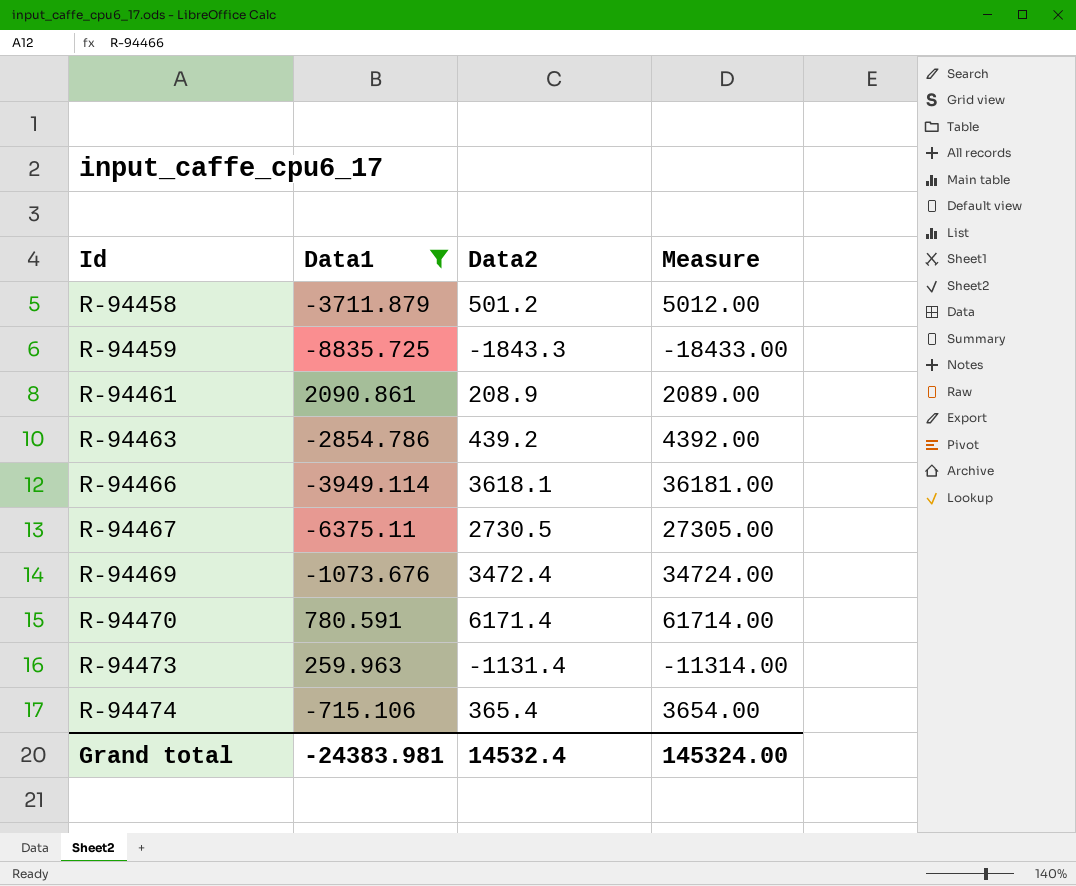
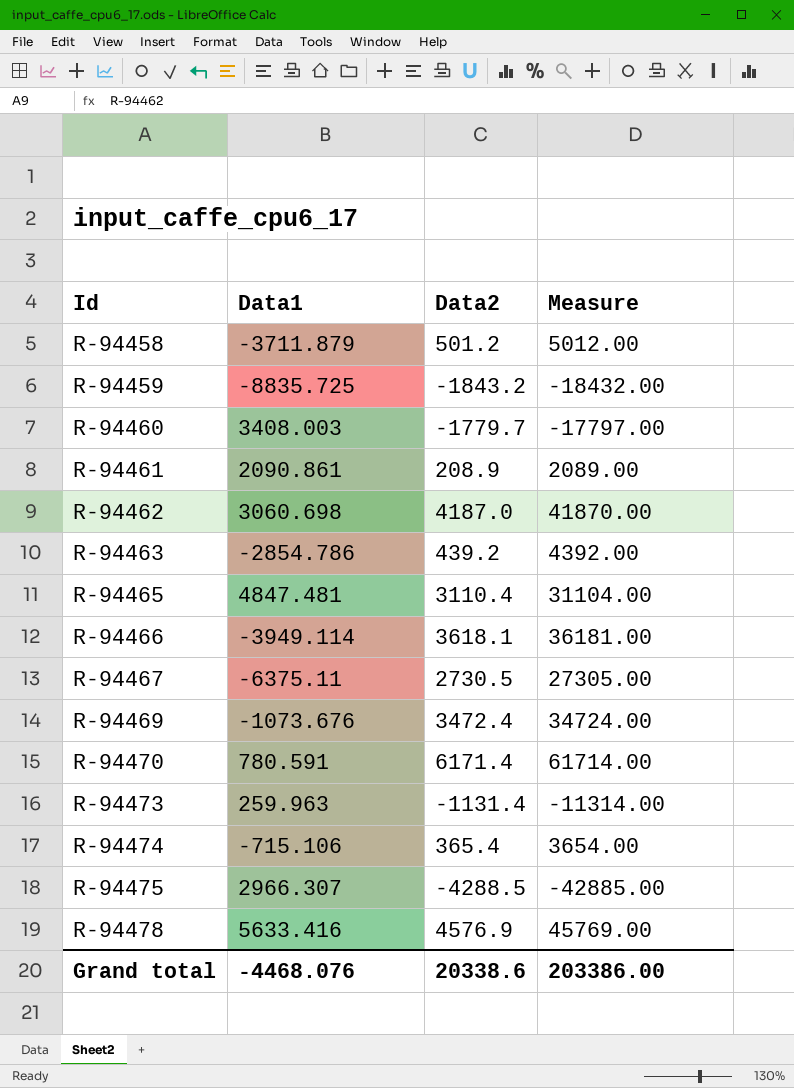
filter: Data1 <= 2090.861 -> none
R-94459 | Data2: -1843.3 -> -1843.2
R-94459 | Measure: -18433.00 -> -18432.00
Grand total | Data1: -24383.981 -> -4468.076
Grand total | Data2: 14532.4 -> 20338.6
Grand total | Measure: 145324.00 -> 203386.00

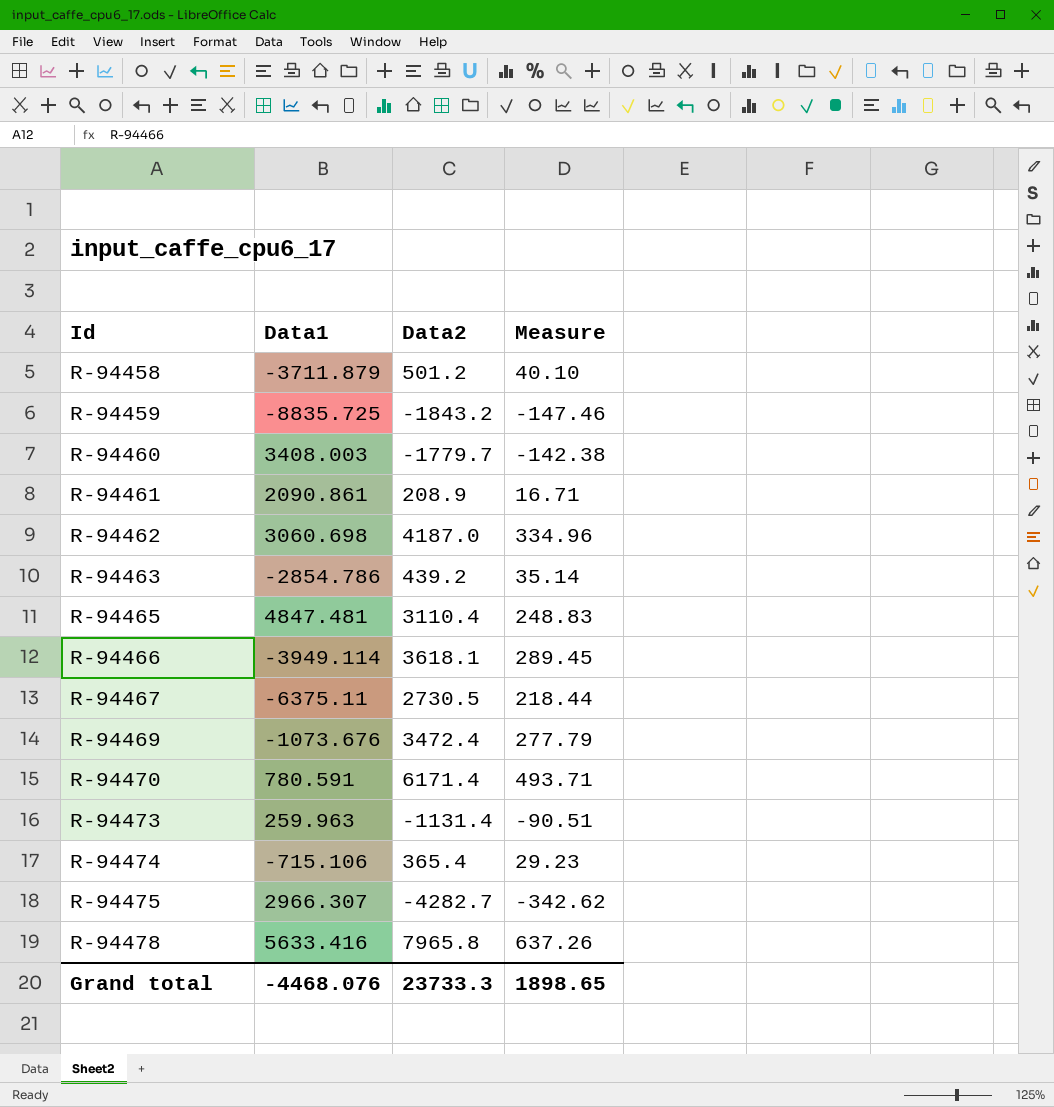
column Measure | formula: [Data2] * 10 -> [Data2] * 0.08
R-94475 | Data2: -4288.5 -> -4282.7
R-94478 | Data2: 4576.9 -> 7965.8
Grand total | Data2: 20338.6 -> 23733.3
Grand total | Measure: 203386.00 -> 1898.65

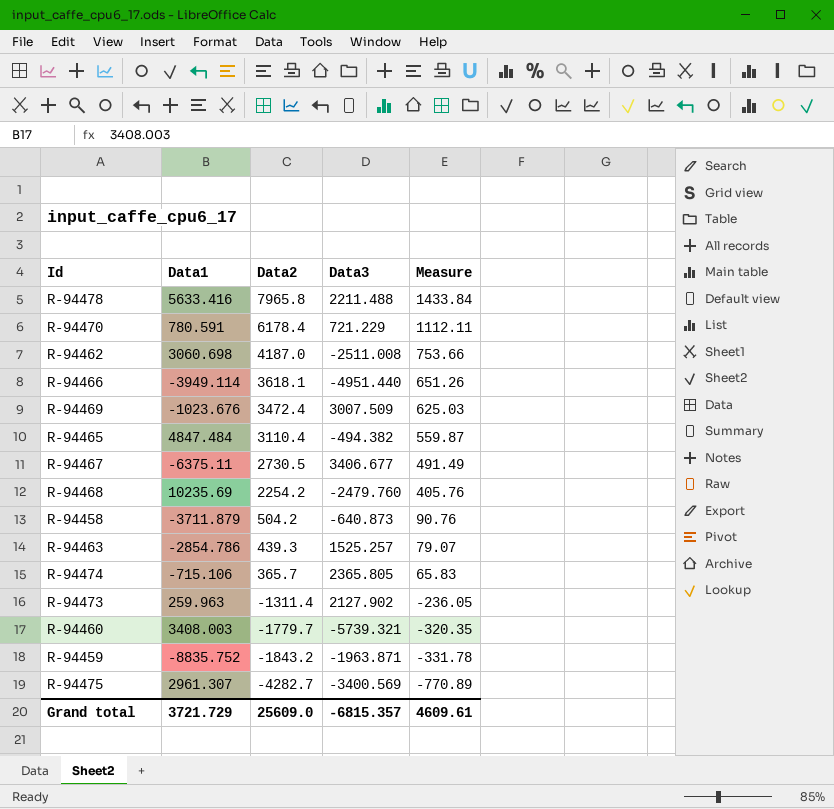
row order: Id ascending -> Data2 descending
column Data3 | position: none -> 4
column Measure | formula: [Data2] * 0.08 -> [Data2] * 0.18
row R-94461: 2090.861 | 208.9 | 16.71 -> none
R-94470 | Data2: 6171.4 -> 6178.4
R-94469 | Data1: -1073.676 -> -1023.676
R-94465 | Data1: 4847.481 -> 4847.484
row R-94468: none -> 10235.69 | 2254.2 | -2479.760 | 405.76
R-94458 | Data2: 501.2 -> 504.2
R-94463 | Data2: 439.2 -> 439.3
R-94474 | Data2: 365.4 -> 365.7
R-94473 | Data2: -1131.4 -> -1311.4
R-94459 | Data1: -8835.725 -> -8835.752
R-94475 | Data1: 2966.307 -> 2961.307
Grand total | Data1: -4468.076 -> 3721.729
Grand total | Data2: 23733.3 -> 25609.0
Grand total | Measure: 1898.65 -> 4609.61

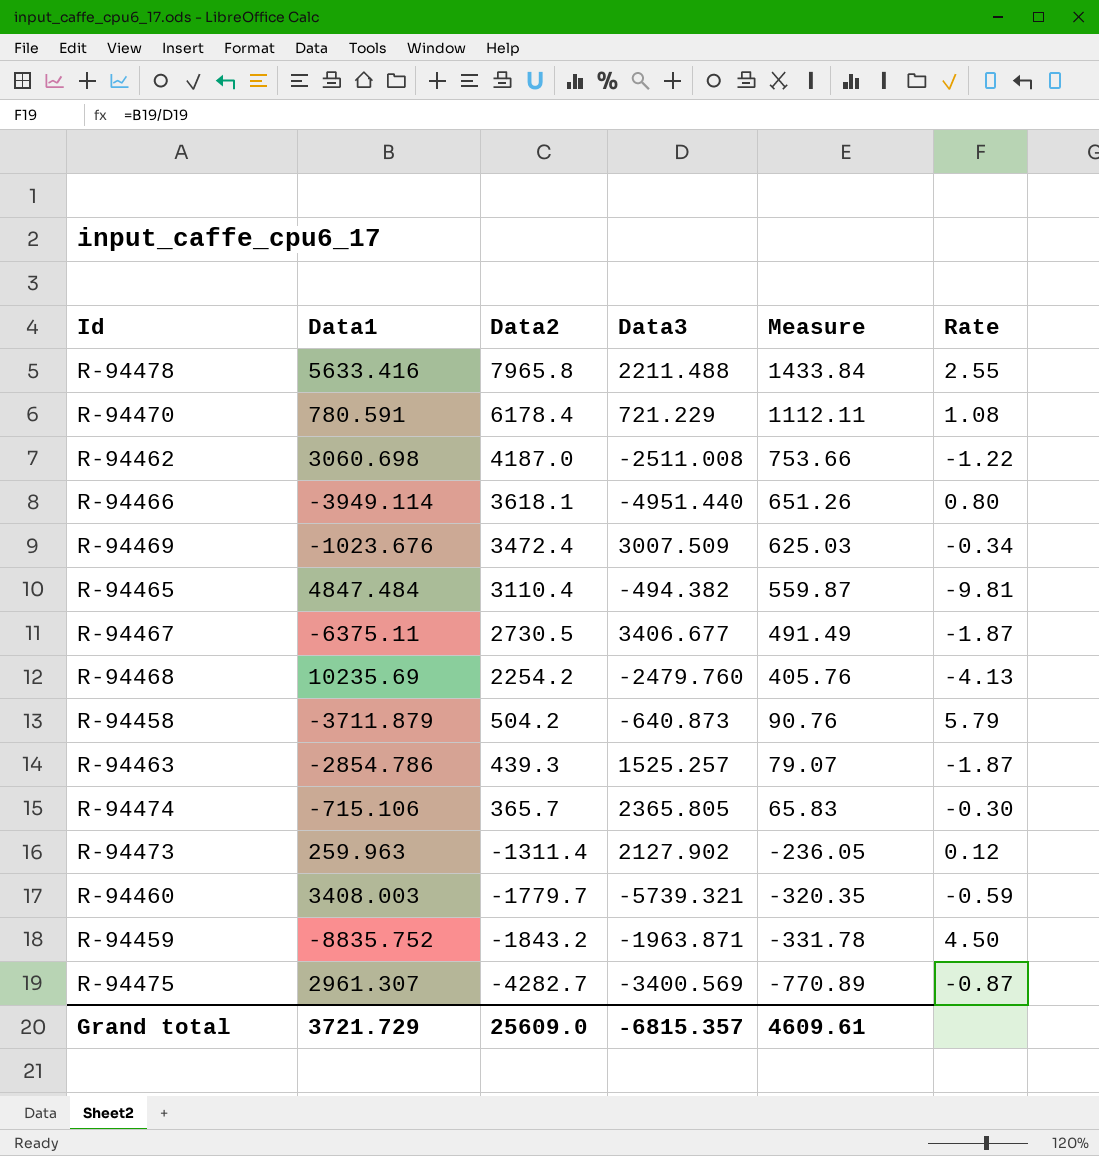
column Rate | formula: none -> [Data1] / [Data3]

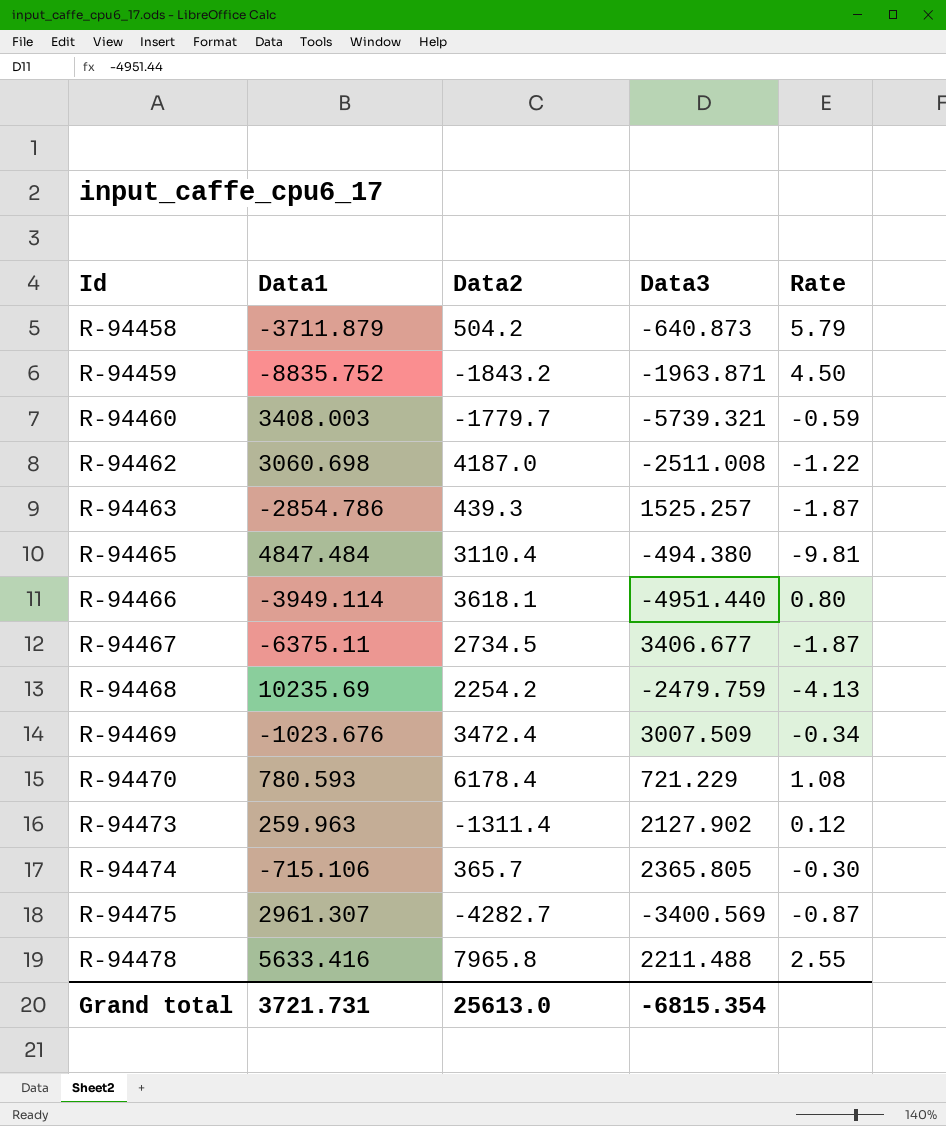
row order: Data2 descending -> Id ascending
column Measure | formula: [Data2] * 0.18 -> none
R-94465 | Data3: -494.382 -> -494.380
R-94467 | Data2: 2730.5 -> 2734.5
R-94468 | Data3: -2479.760 -> -2479.759
R-94470 | Data1: 780.591 -> 780.593
Grand total | Data1: 3721.729 -> 3721.731
Grand total | Data2: 25609.0 -> 25613.0
Grand total | Data3: -6815.357 -> -6815.354

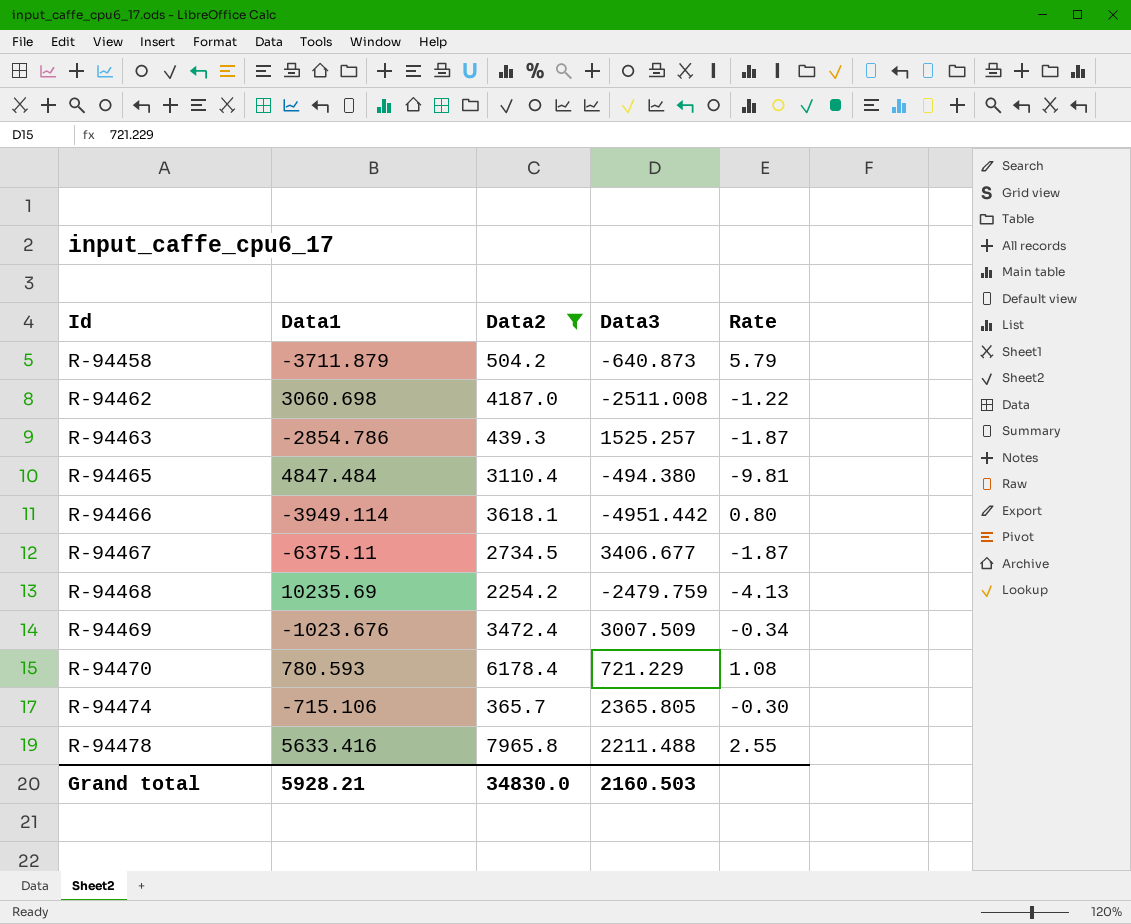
filter: none -> Data2 >= 365.7
R-94466 | Data3: -4951.440 -> -4951.442
Grand total | Data1: 3721.731 -> 5928.21
Grand total | Data2: 25613.0 -> 34830.0
Grand total | Data3: -6815.354 -> 2160.503

